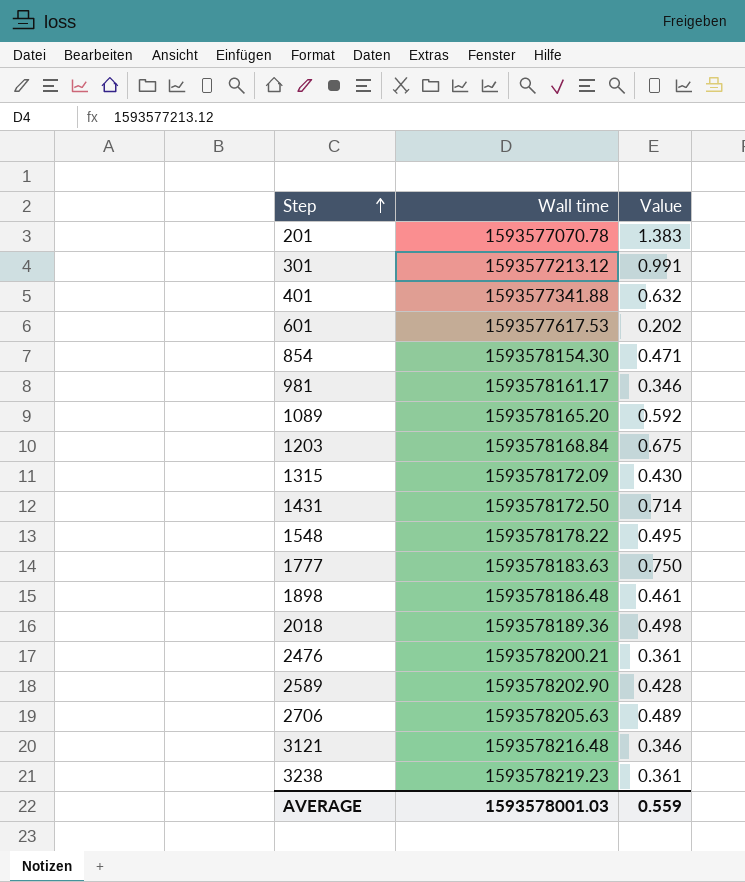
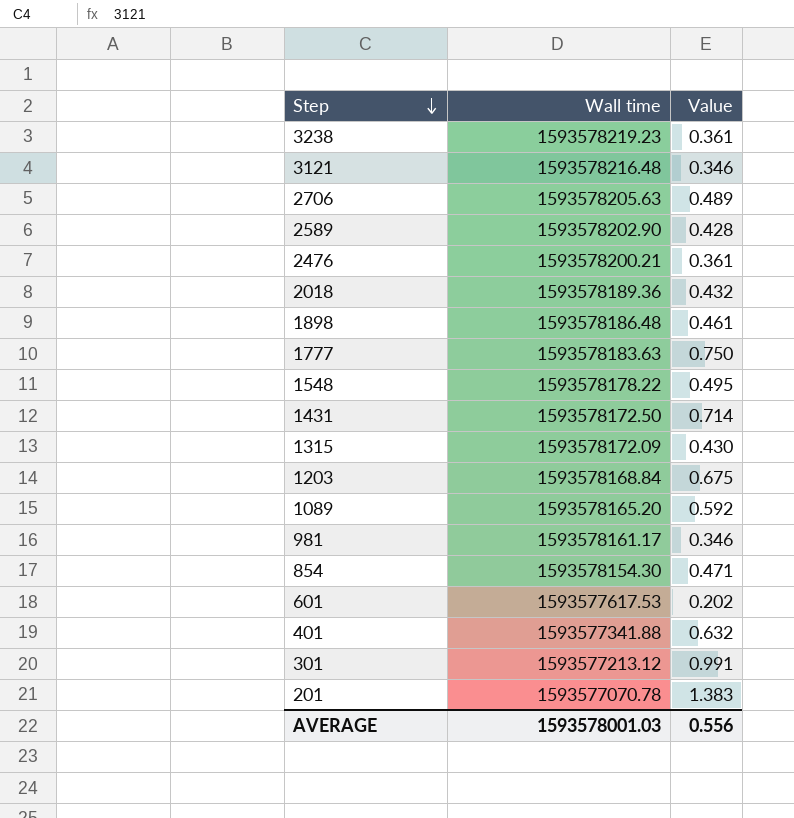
row order: Step ascending -> Step descending
2018 | Value: 0.498 -> 0.432
AVERAGE | Value: 0.559 -> 0.556

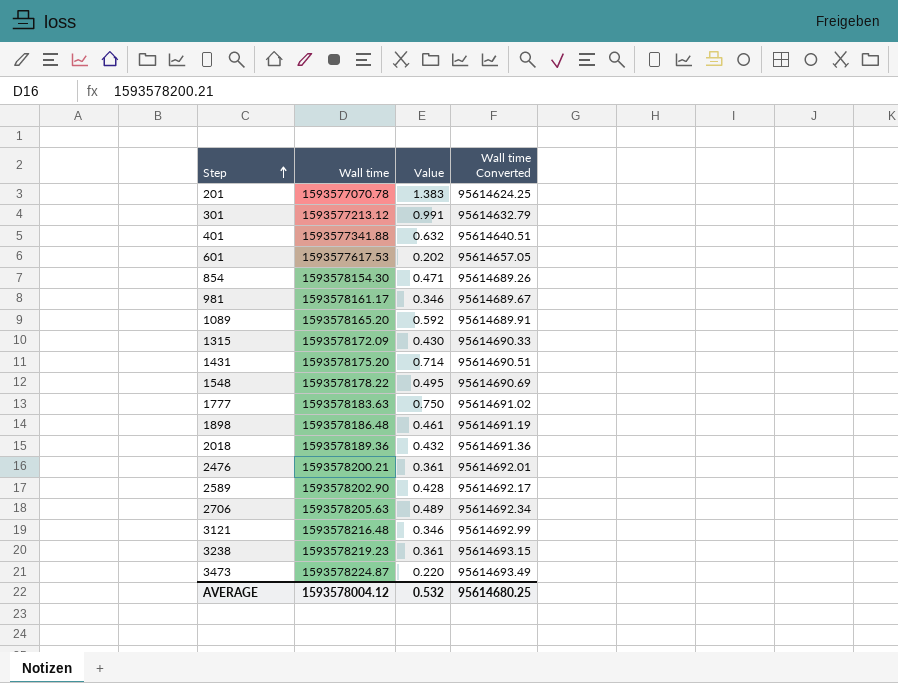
row order: Step descending -> Step ascending
column Wall time Converted | formula: none -> [Wall time] * 0.06
row 1203: 1593578168.84 | 0.675 -> none
1431 | Wall time: 1593578172.50 -> 1593578175.20
row 3473: none -> 1593578224.87 | 0.220 | 95614693.49
AVERAGE | Wall time: 1593578001.03 -> 1593578004.12
AVERAGE | Value: 0.556 -> 0.532

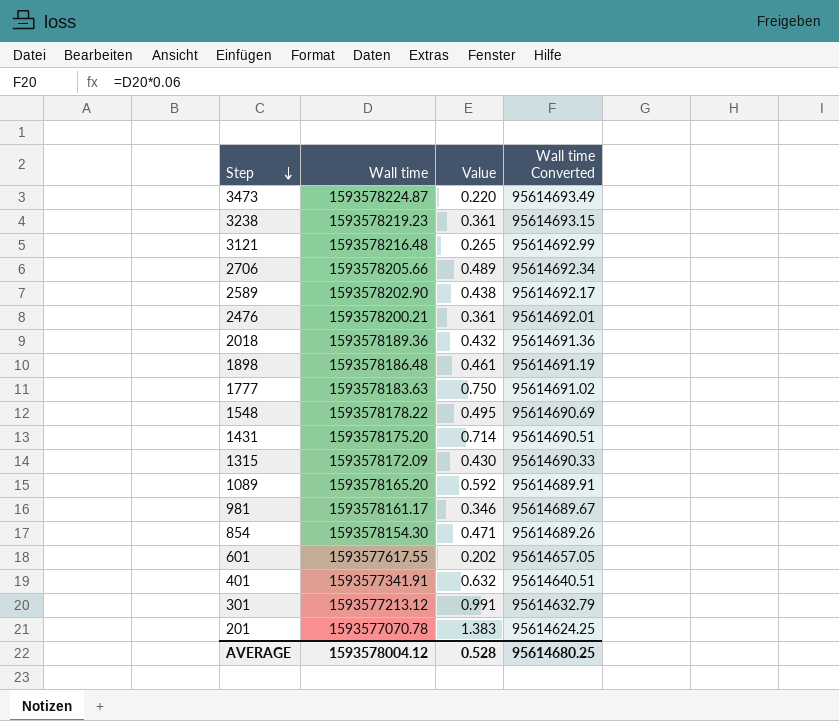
row order: Step ascending -> Step descending
3121 | Value: 0.346 -> 0.265
2706 | Wall time: 1593578205.63 -> 1593578205.66
2589 | Value: 0.428 -> 0.438
601 | Wall time: 1593577617.53 -> 1593577617.55
401 | Wall time: 1593577341.88 -> 1593577341.91
AVERAGE | Value: 0.532 -> 0.528

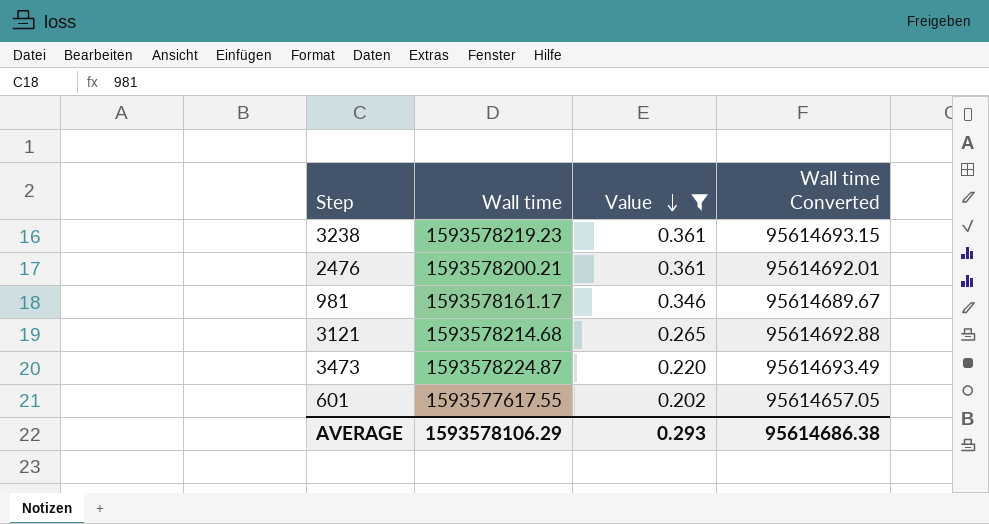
filter: none -> Value <= 0.361
row order: Step descending -> Value descending
3121 | Wall time: 1593578216.48 -> 1593578214.68
3121 | Wall time Converted: 95614692.99 -> 95614692.88
AVERAGE | Wall time: 1593578004.12 -> 1593578106.29
AVERAGE | Value: 0.528 -> 0.293
AVERAGE | Wall time Converted: 95614680.25 -> 95614686.38

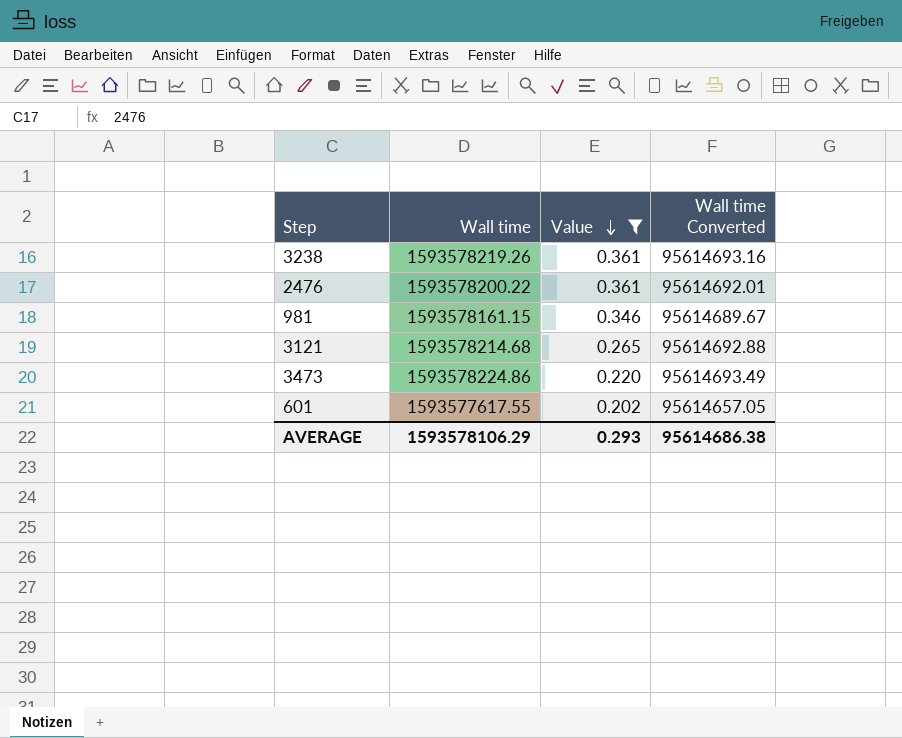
3238 | Wall time: 1593578219.23 -> 1593578219.26
3238 | Wall time Converted: 95614693.15 -> 95614693.16
2476 | Wall time: 1593578200.21 -> 1593578200.22
981 | Wall time: 1593578161.17 -> 1593578161.15
3473 | Wall time: 1593578224.87 -> 1593578224.86

